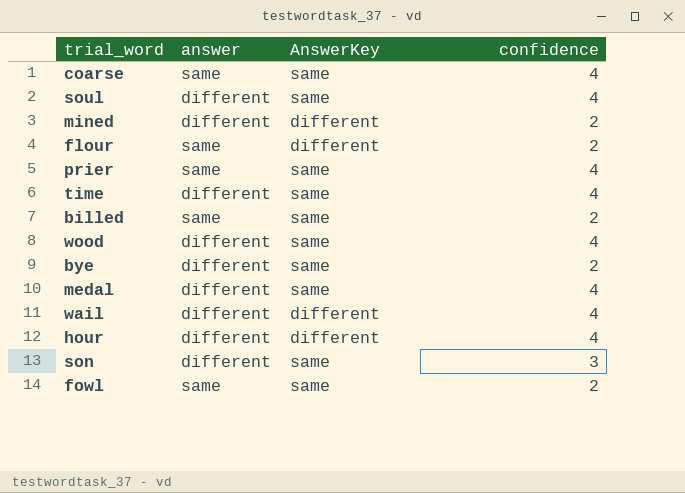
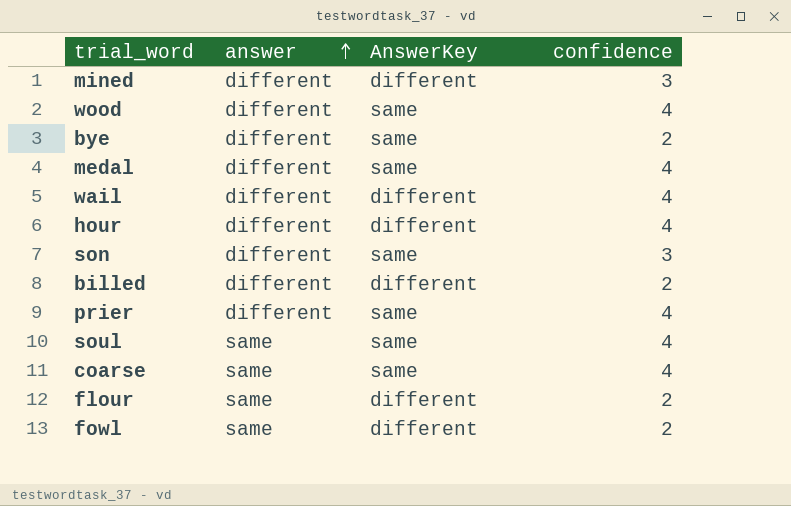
row order: none -> answer ascending
row time: different | same | 4 -> none
mined | confidence: 2 -> 3
billed | answer: same -> different
billed | AnswerKey: same -> different
prier | answer: same -> different
soul | answer: different -> same
fowl | AnswerKey: same -> different

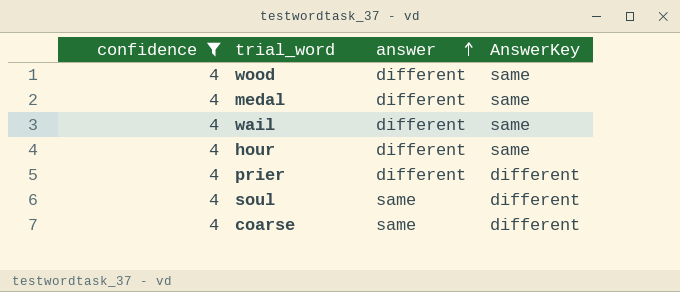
filter: none -> confidence = 4
column confidence | position: 4 -> 1
wail | AnswerKey: different -> same
hour | AnswerKey: different -> same
prier | AnswerKey: same -> different
soul | AnswerKey: same -> different
coarse | AnswerKey: same -> different

